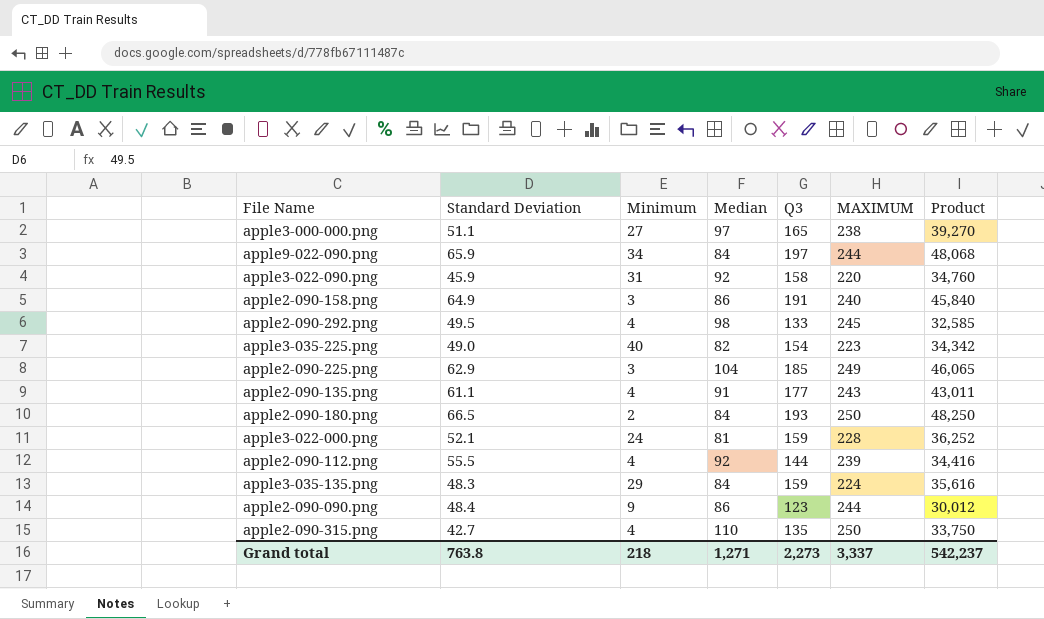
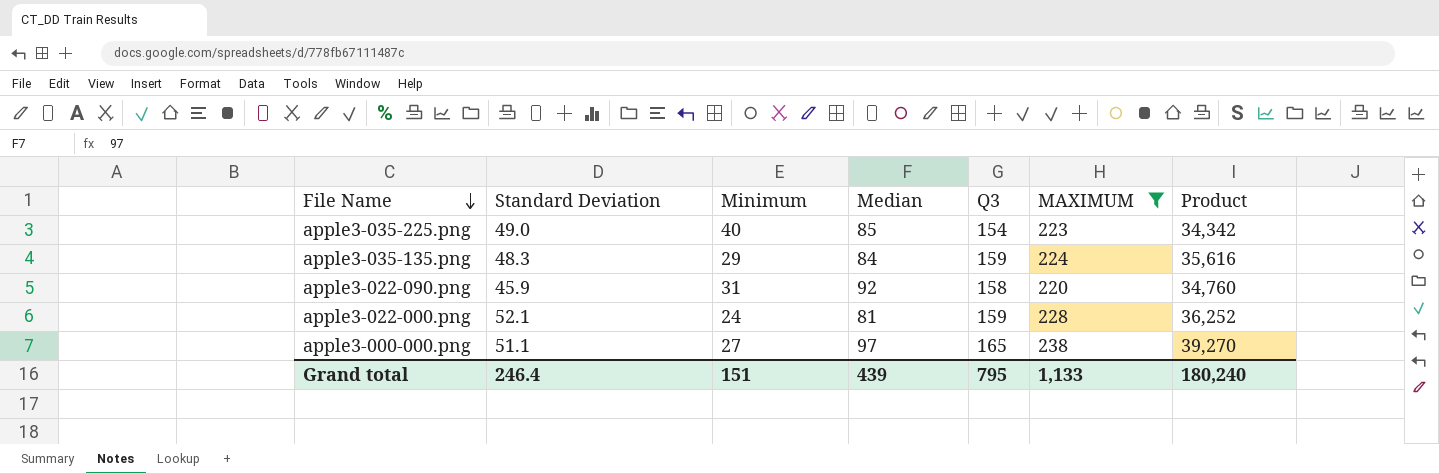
filter: none -> MAXIMUM <= 238
row order: none -> File Name descending
apple3-035-225.png | Median: 82 -> 85
Grand total | Standard Deviation: 763.8 -> 246.4
Grand total | Minimum: 218 -> 151
Grand total | Median: 1,271 -> 439
Grand total | Q3: 2,273 -> 795
Grand total | MAXIMUM: 3,337 -> 1,133
Grand total | Product: 542,237 -> 180,240

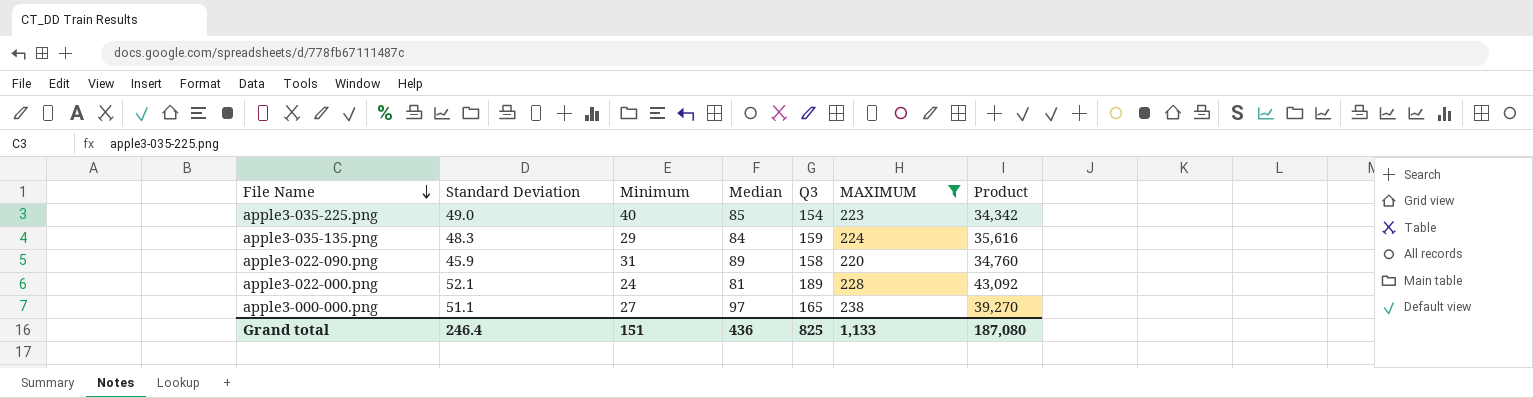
apple3-022-090.png | Median: 92 -> 89
apple3-022-000.png | Q3: 159 -> 189
apple3-022-000.png | Product: 36,252 -> 43,092
Grand total | Median: 439 -> 436
Grand total | Q3: 795 -> 825
Grand total | Product: 180,240 -> 187,080

